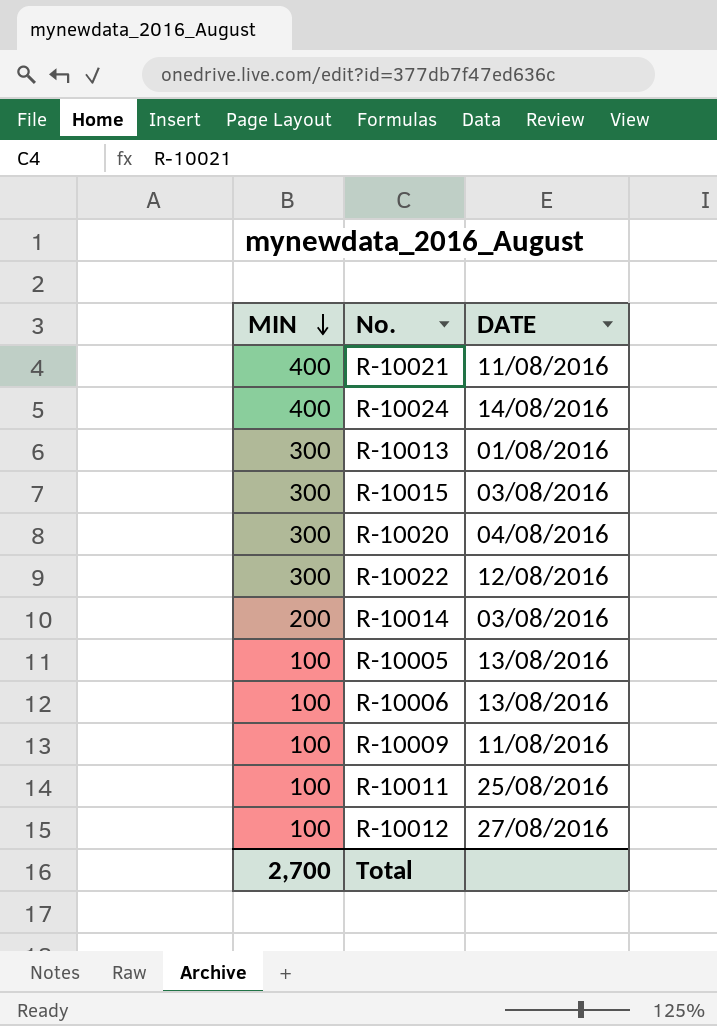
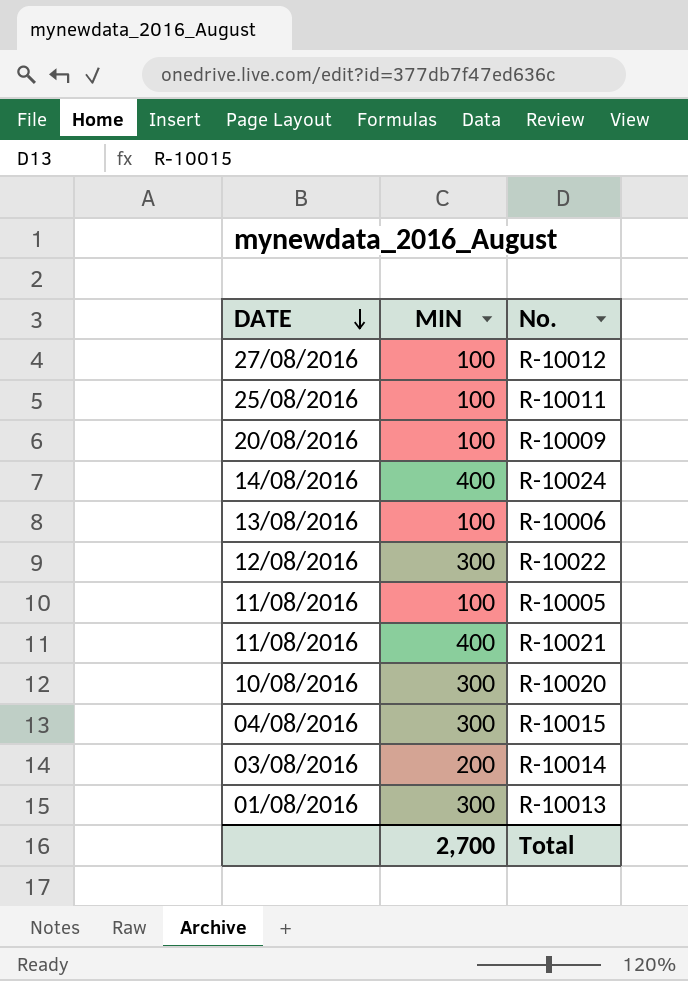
row order: MIN descending -> DATE descending
column DATE | position: 3 -> 1
R-10009 | DATE: 11/08/2016 -> 20/08/2016
R-10005 | DATE: 13/08/2016 -> 11/08/2016
R-10020 | DATE: 04/08/2016 -> 10/08/2016
R-10015 | DATE: 03/08/2016 -> 04/08/2016

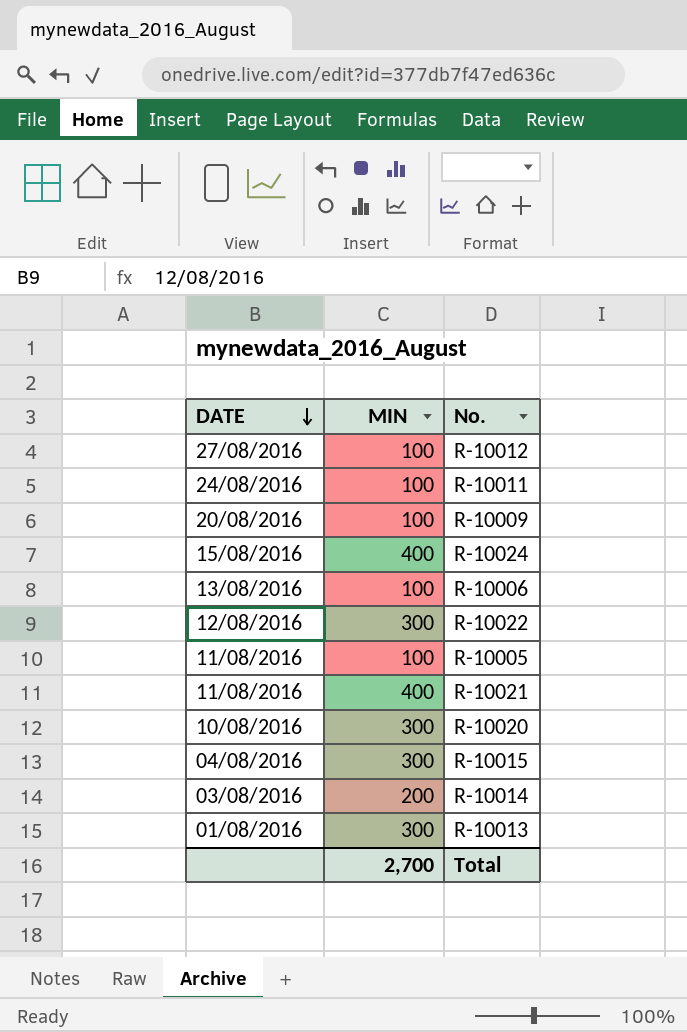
R-10011 | DATE: 25/08/2016 -> 24/08/2016
R-10024 | DATE: 14/08/2016 -> 15/08/2016

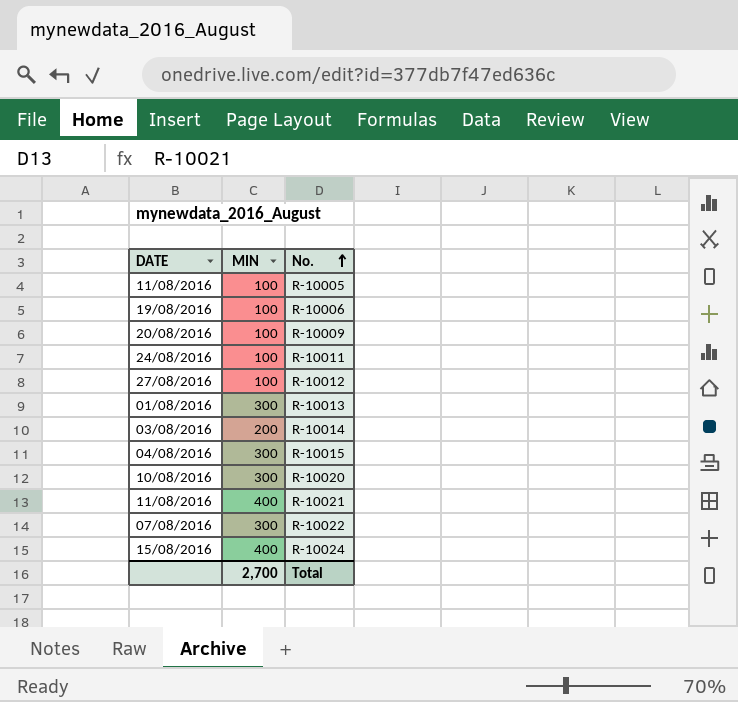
row order: DATE descending -> No. ascending
R-10006 | DATE: 13/08/2016 -> 19/08/2016
R-10022 | DATE: 12/08/2016 -> 07/08/2016

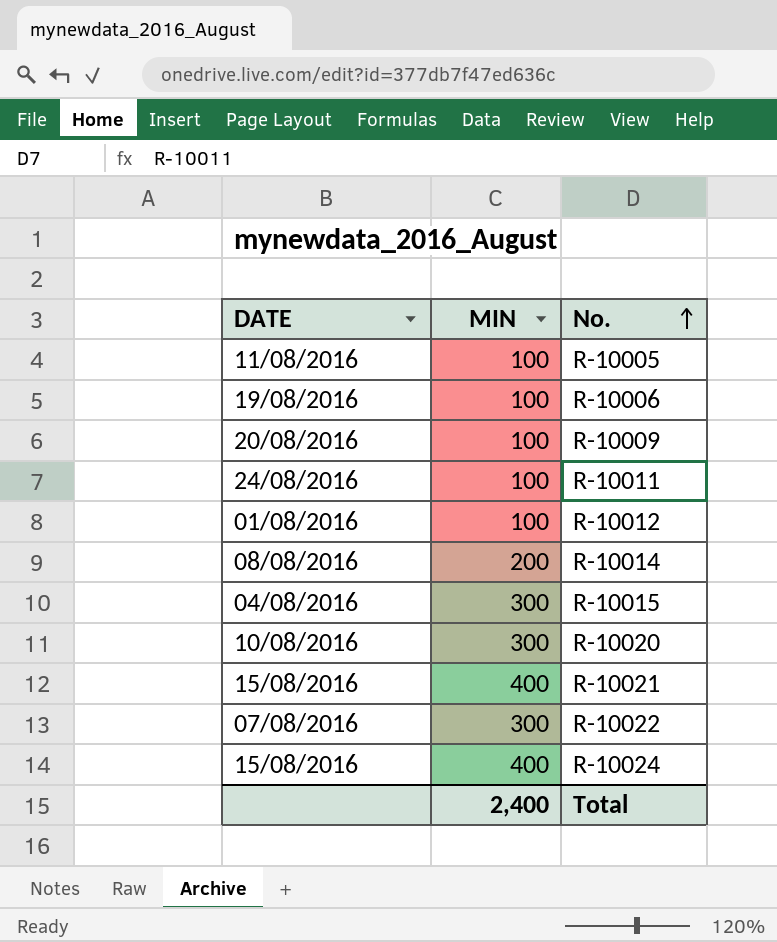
row R-10013: 01/08/2016 | 300 -> none
R-10012 | DATE: 27/08/2016 -> 01/08/2016
R-10014 | DATE: 03/08/2016 -> 08/08/2016
R-10021 | DATE: 11/08/2016 -> 15/08/2016
Total | MIN: 2,700 -> 2,400

